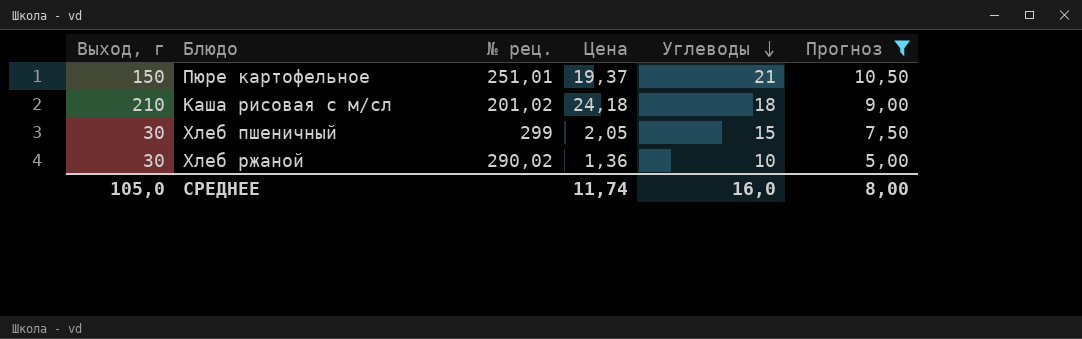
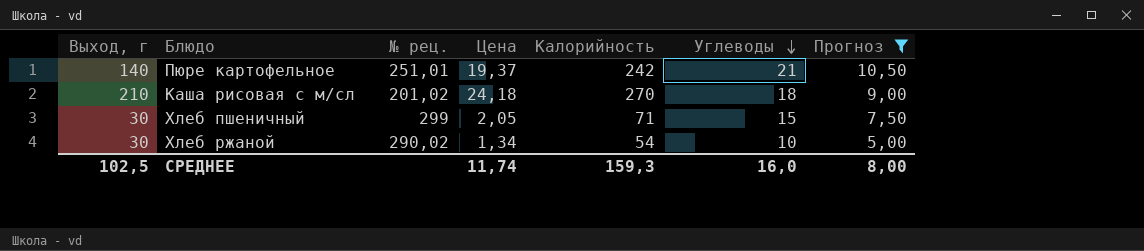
column Калорийность | position: none -> 5
Пюре картофельное | Выход, г: 150 -> 140
Хлеб ржаной | Цена: 1,36 -> 1,34
СРЕДНЕЕ | Выход, г: 105,0 -> 102,5

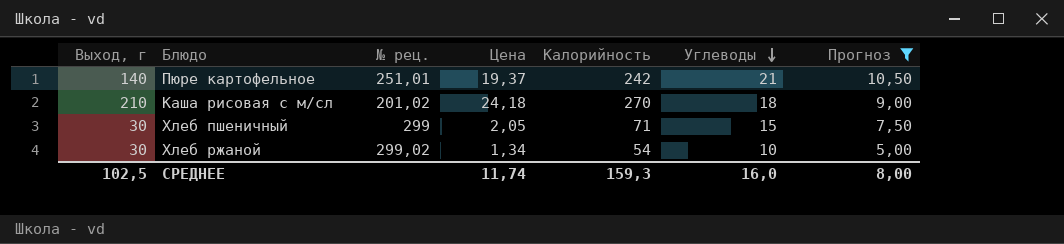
Хлеб ржаной | № рец.: 290,02 -> 299,02

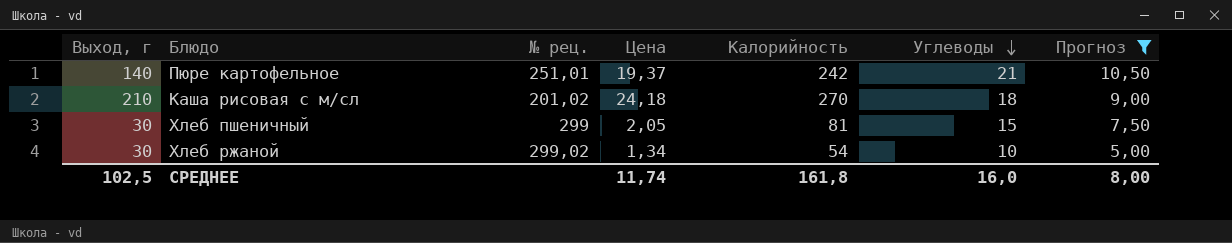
Хлеб пшеничный | Калорийность: 71 -> 81
СРЕДНЕЕ | Калорийность: 159,3 -> 161,8

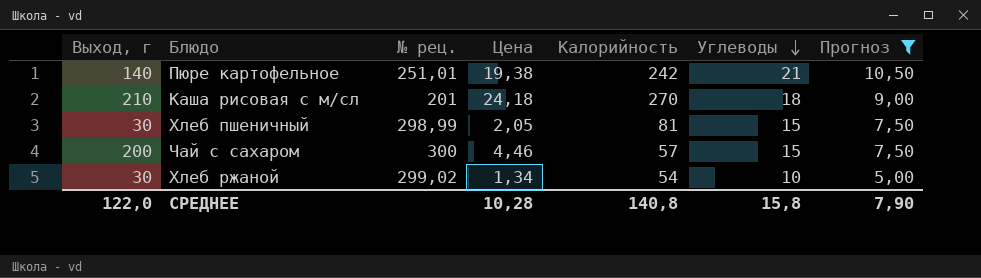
Пюре картофельное | Цена: 19,37 -> 19,38
Каша рисовая с м/сл | № рец.: 201,02 -> 201
Хлеб пшеничный | № рец.: 299 -> 298,99
row Чай с сахаром: none -> 200 | 300 | 4,46 | 57 | 15 | 7,50
СРЕДНЕЕ | Выход, г: 102,5 -> 122,0
СРЕДНЕЕ | Цена: 11,74 -> 10,28
СРЕДНЕЕ | Калорийность: 161,8 -> 140,8
СРЕДНЕЕ | Углеводы: 16,0 -> 15,8
СРЕДНЕЕ | Прогноз: 8,00 -> 7,90

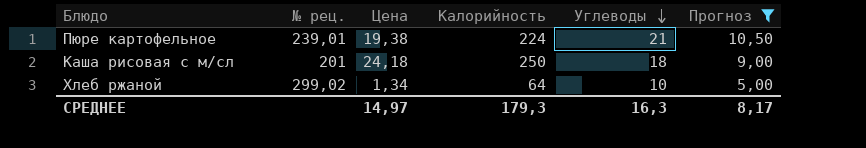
column Выход, г | position: 1 -> none
row Хлеб пшеничный: 30 | 298,99 | 2,05 | 81 | 15 | 7,50 -> none
row Чай с сахаром: 200 | 300 | 4,46 | 57 | 15 | 7,50 -> none
Пюре картофельное | № рец.: 251,01 -> 239,01
Пюре картофельное | Калорийность: 242 -> 224
Каша рисовая с м/сл | Калорийность: 270 -> 250
Хлеб ржаной | Калорийность: 54 -> 64
СРЕДНЕЕ | Цена: 10,28 -> 14,97
СРЕДНЕЕ | Калорийность: 140,8 -> 179,3
СРЕДНЕЕ | Углеводы: 15,8 -> 16,3
СРЕДНЕЕ | Прогноз: 7,90 -> 8,17

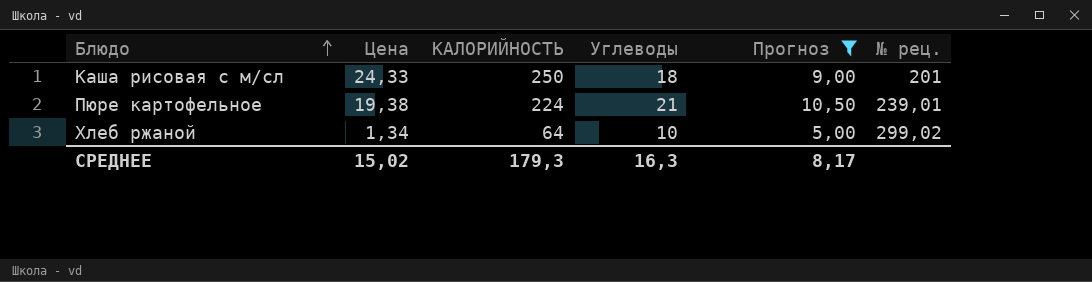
row order: Углеводы descending -> Блюдо ascending
column name: Калорийность -> КАЛОРИЙНОСТЬ
column № рец. | position: 2 -> 6
Каша рисовая с м/сл | Цена: 24,18 -> 24,33
СРЕДНЕЕ | Цена: 14,97 -> 15,02

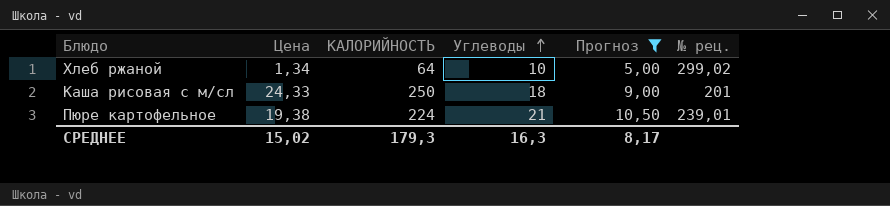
row order: Блюдо ascending -> Углеводы ascending

